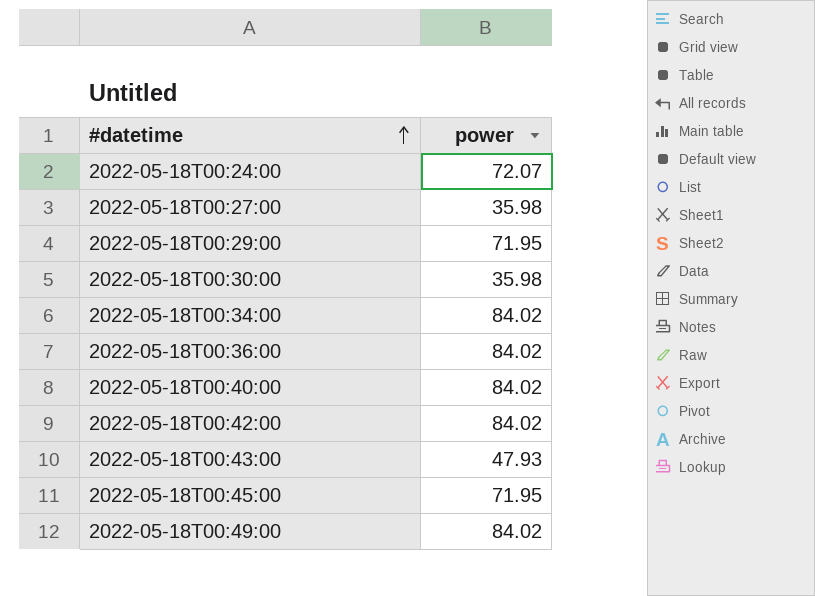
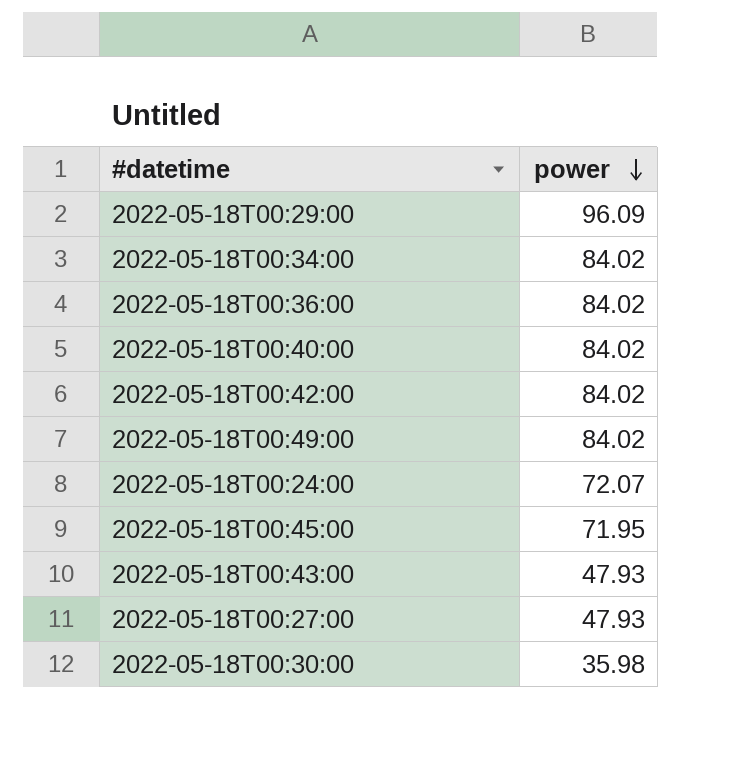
row order: #datetime ascending -> power descending
2022-05-18T00:29:00 | power: 71.95 -> 96.09
2022-05-18T00:27:00 | power: 35.98 -> 47.93

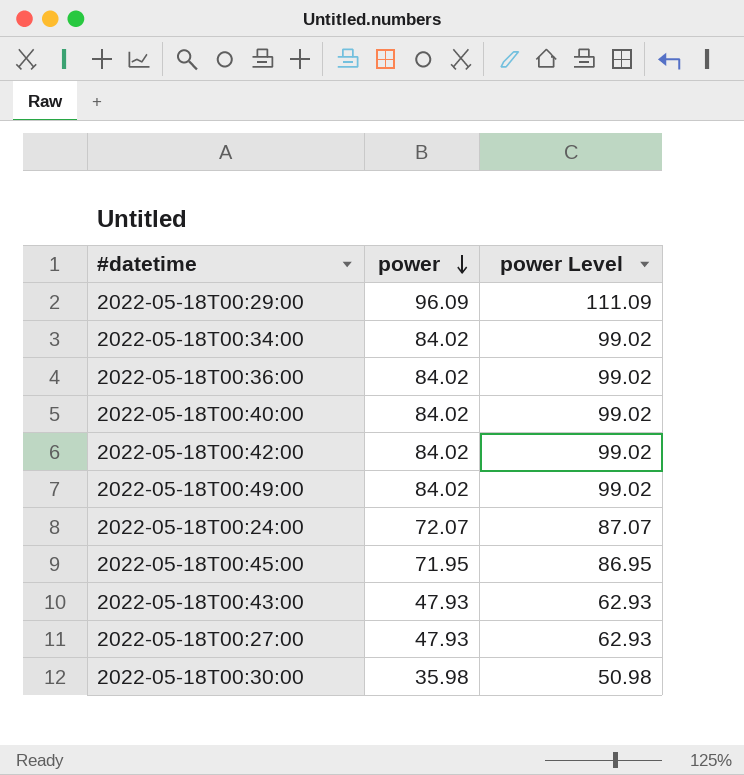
column power Level | formula: none -> [power] + 15

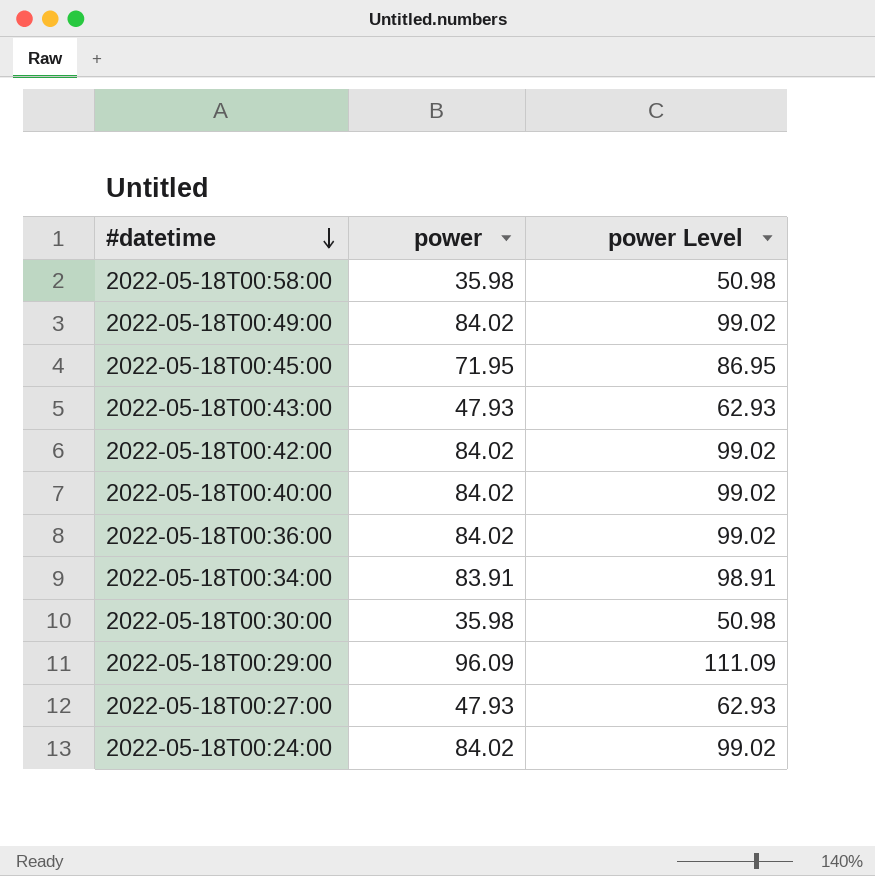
row order: power descending -> #datetime descending
row 2022-05-18T00:58:00: none -> 35.98 | 50.98
2022-05-18T00:34:00 | power: 84.02 -> 83.91
2022-05-18T00:34:00 | power Level: 99.02 -> 98.91
2022-05-18T00:24:00 | power: 72.07 -> 84.02
2022-05-18T00:24:00 | power Level: 87.07 -> 99.02

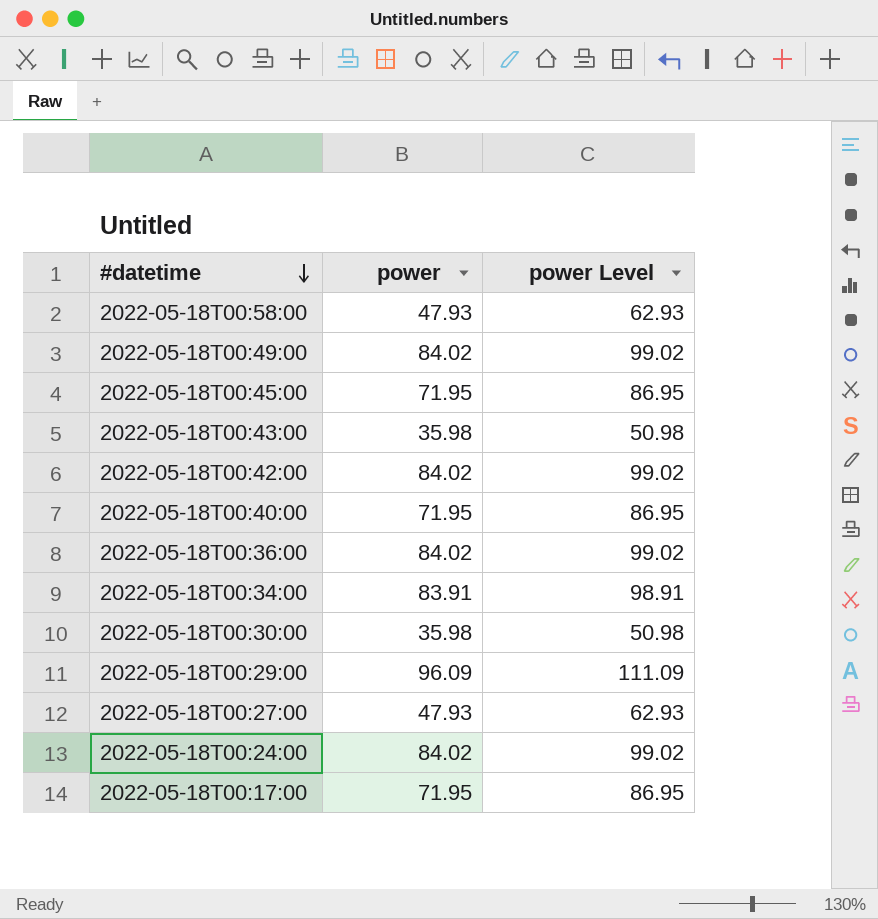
2022-05-18T00:58:00 | power: 35.98 -> 47.93
2022-05-18T00:58:00 | power Level: 50.98 -> 62.93
2022-05-18T00:43:00 | power: 47.93 -> 35.98
2022-05-18T00:43:00 | power Level: 62.93 -> 50.98
2022-05-18T00:40:00 | power: 84.02 -> 71.95
2022-05-18T00:40:00 | power Level: 99.02 -> 86.95
row 2022-05-18T00:17:00: none -> 71.95 | 86.95

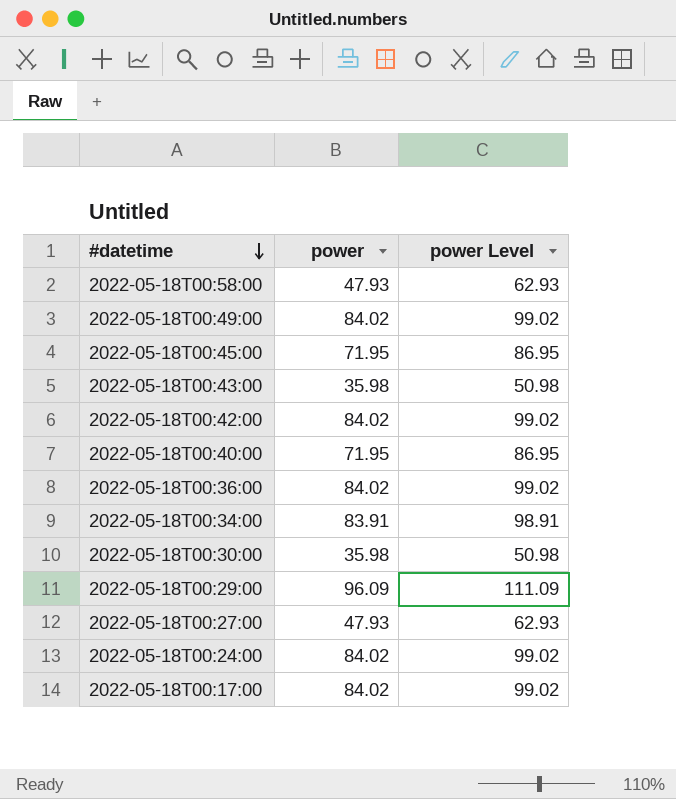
2022-05-18T00:17:00 | power: 71.95 -> 84.02
2022-05-18T00:17:00 | power Level: 86.95 -> 99.02

